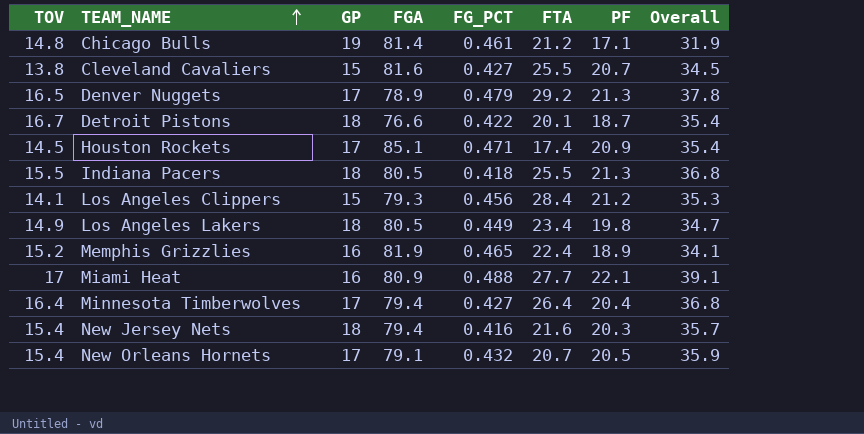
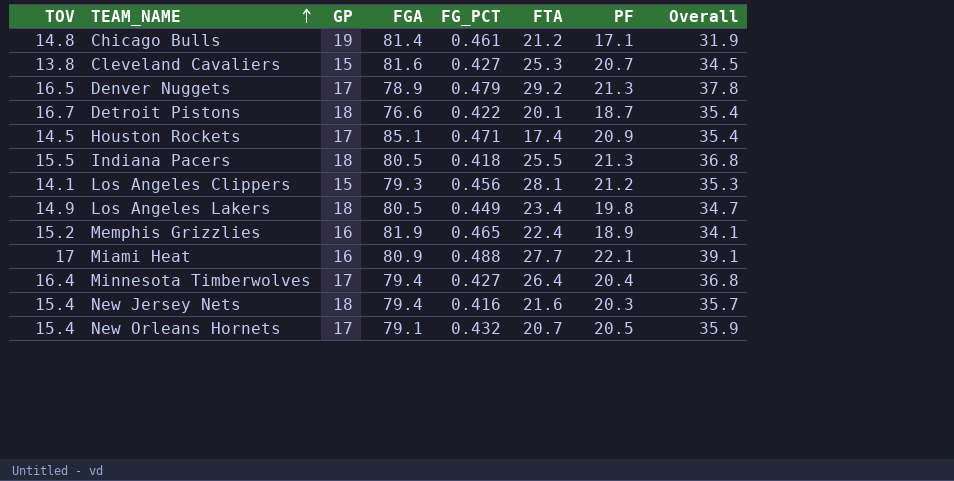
Cleveland Cavaliers | FTA: 25.5 -> 25.3
Los Angeles Clippers | FTA: 28.4 -> 28.1

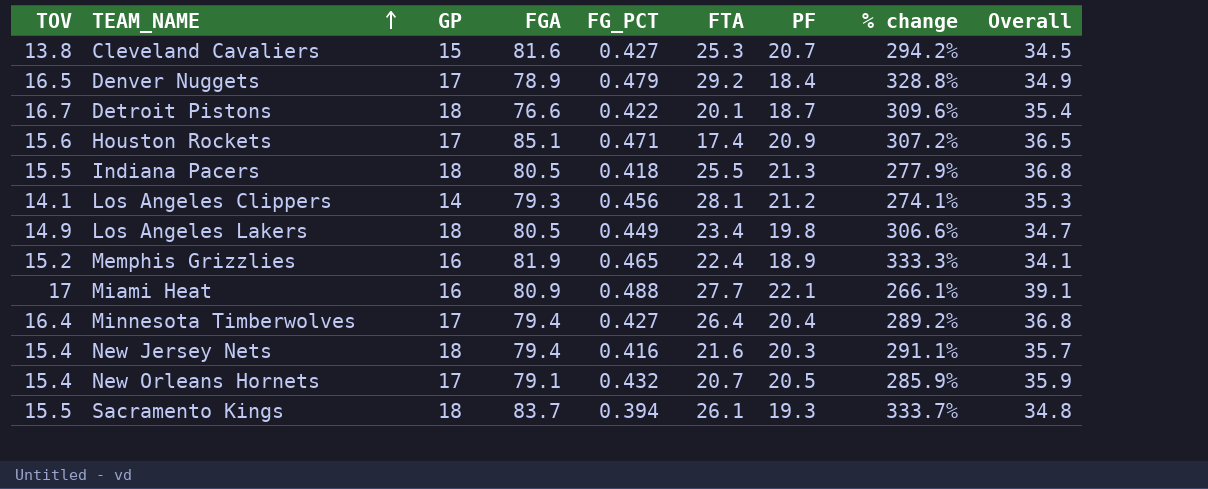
column % change | formula: none -> ([FGA] - [PF]) / [PF]
row Chicago Bulls: 14.8 | 19 | 81.4 | 0.461 | 21.2 | 17.1 | 31.9 -> none
Denver Nuggets | PF: 21.3 -> 18.4
Denver Nuggets | Overall: 37.8 -> 34.9
Houston Rockets | TOV: 14.5 -> 15.6
Houston Rockets | Overall: 35.4 -> 36.5
Los Angeles Clippers | GP: 15 -> 14
row Sacramento Kings: none -> 15.5 | 18 | 83.7 | 0.394 | 26.1 | 19.3 | 333.7% | 34.8

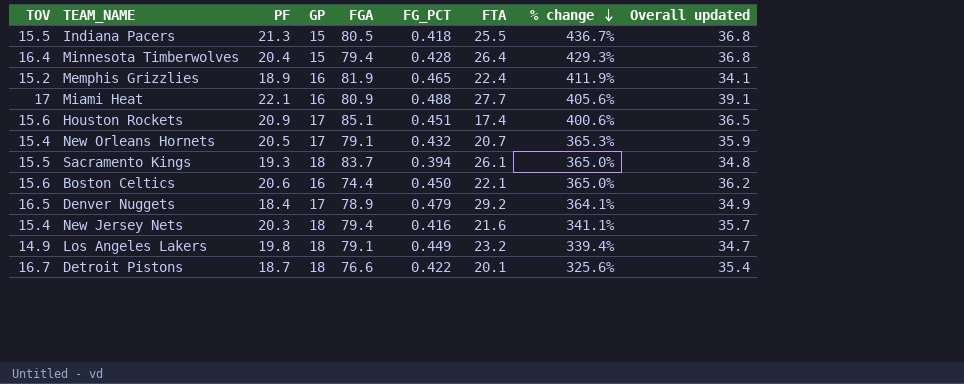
row order: TEAM_NAME ascending -> % change descending
column PF | position: 7 -> 3
column % change | formula: ([FGA] - [PF]) / [PF] -> ([FGA] - [GP]) / [GP]
column name: Overall -> Overall updated
row Cleveland Cavaliers: 13.8 | 15 | 81.6 | 0.427 | 25.3 | 20.7 | 294.2% | 34.5 -> none
row Los Angeles Clippers: 14.1 | 14 | 79.3 | 0.456 | 28.1 | 21.2 | 274.1% | 35.3 -> none
Indiana Pacers | GP: 18 -> 15
Minnesota Timberwolves | GP: 17 -> 15
Minnesota Timberwolves | FG_PCT: 0.427 -> 0.428
Houston Rockets | FG_PCT: 0.471 -> 0.451
row Boston Celtics: none -> 15.6 | 20.6 | 16 | 74.4 | 0.450 | 22.1 | 365.0% | 36.2
Los Angeles Lakers | FGA: 80.5 -> 79.1
Los Angeles Lakers | FTA: 23.4 -> 23.2

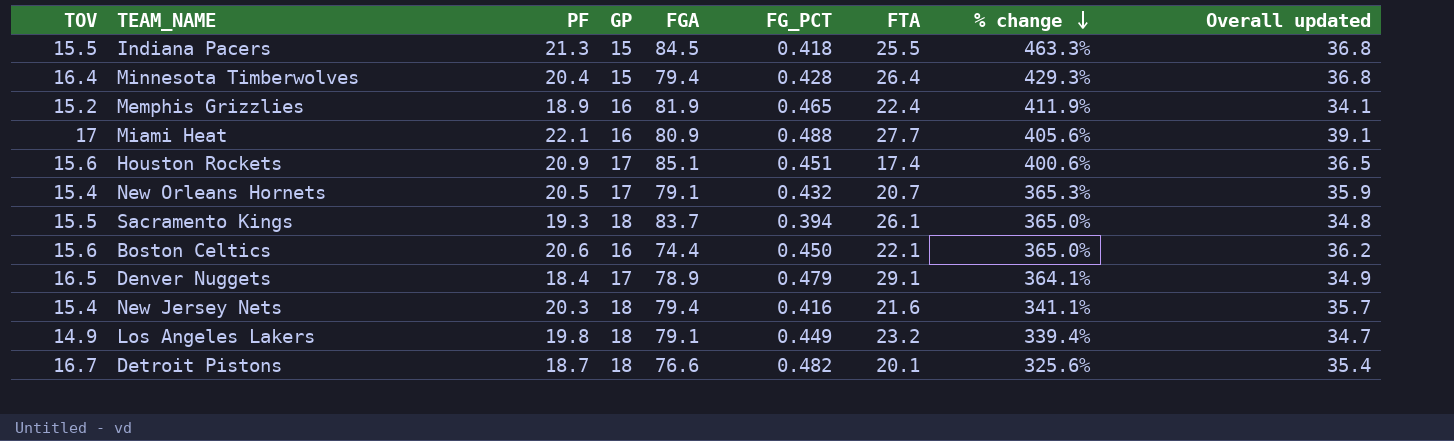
Indiana Pacers | FGA: 80.5 -> 84.5
Indiana Pacers | % change: 436.7% -> 463.3%
Denver Nuggets | FTA: 29.2 -> 29.1
Detroit Pistons | FG_PCT: 0.422 -> 0.482

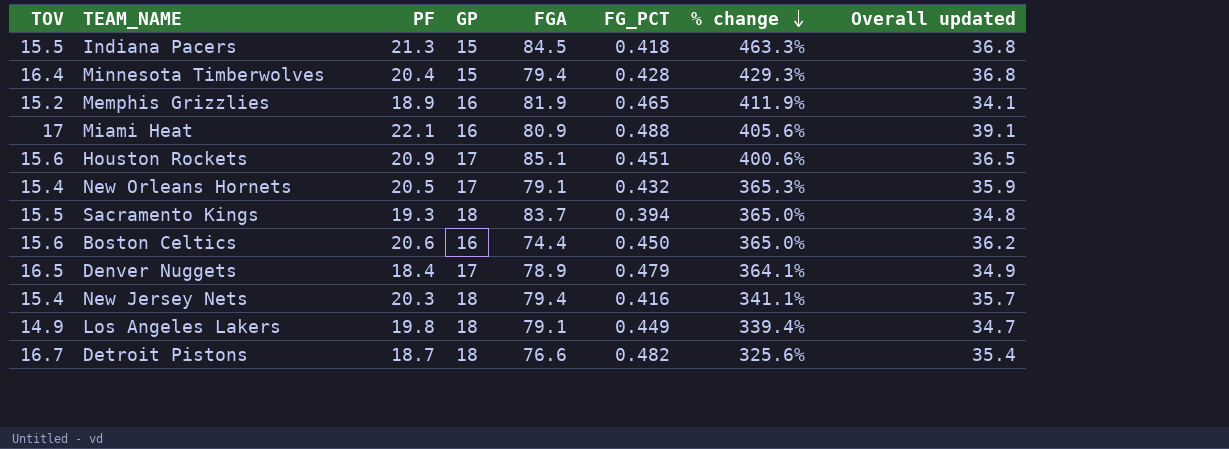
column FTA | position: 7 -> none

